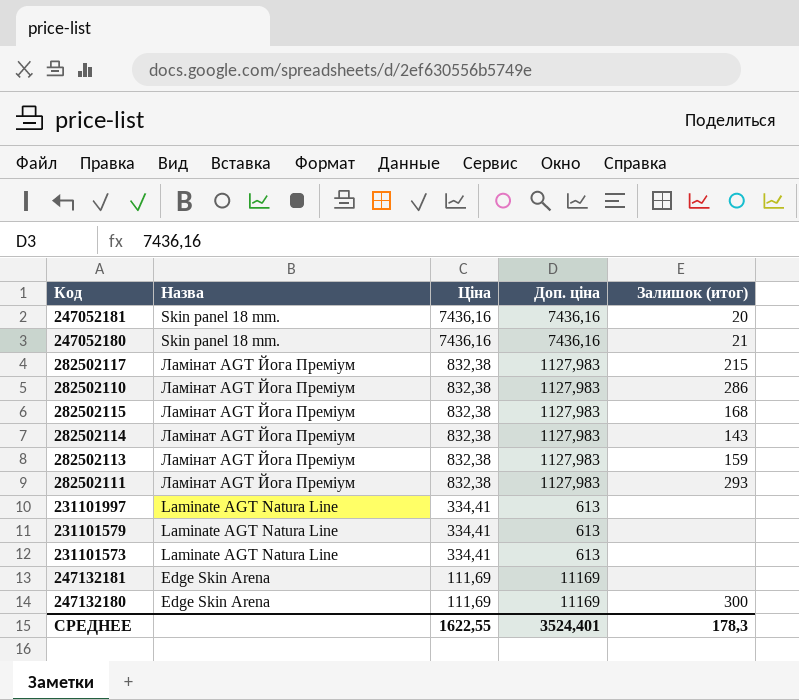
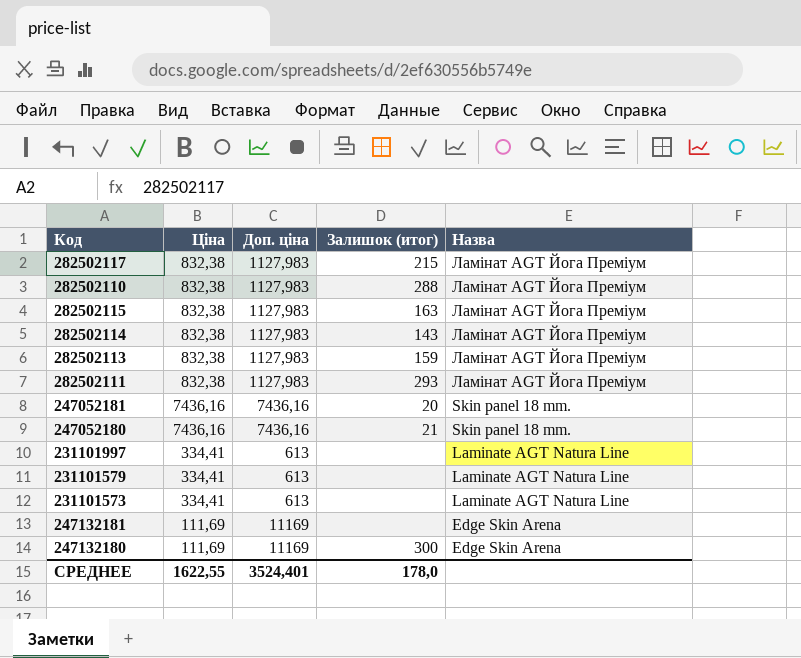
row order: Ціна descending -> Назва descending
column Назва | position: 2 -> 5
282502110 | Залишок (итог): 286 -> 288
282502115 | Залишок (итог): 168 -> 163
СРЕДНЕЕ | Залишок (итог): 178,3 -> 178,0

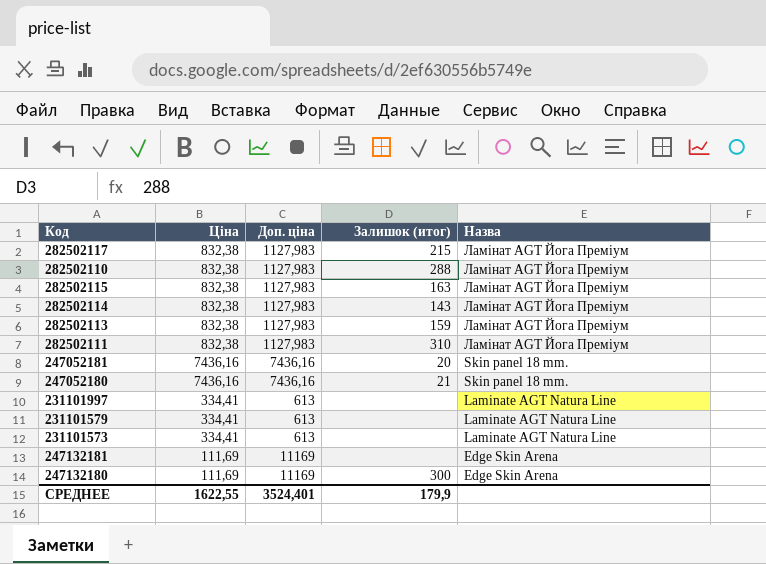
282502111 | Залишок (итог): 293 -> 310
СРЕДНЕЕ | Залишок (итог): 178,0 -> 179,9

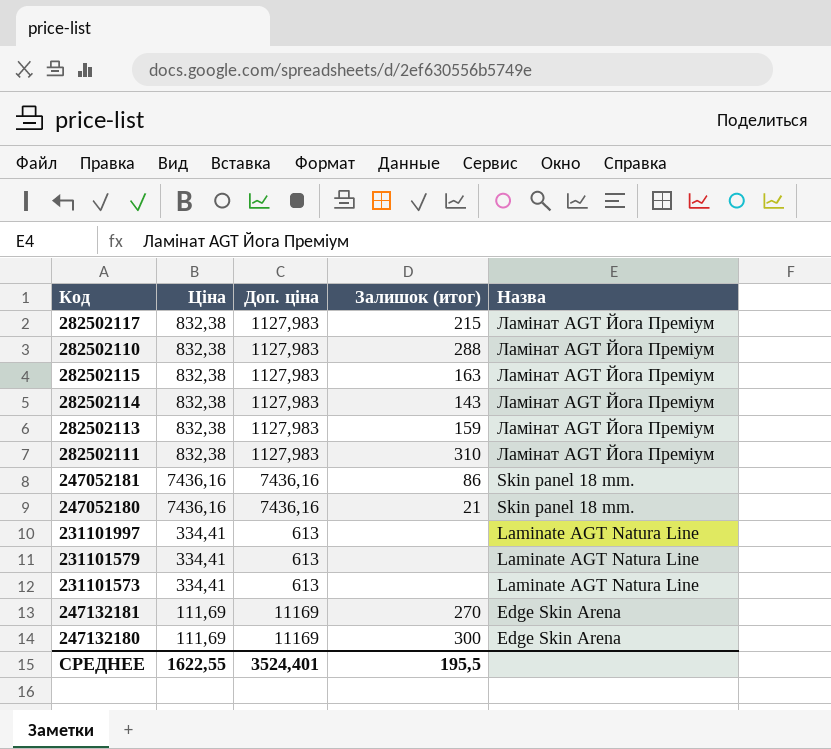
247052181 | Залишок (итог): 20 -> 86
247132181 | Залишок (итог): none -> 270
СРЕДНЕЕ | Залишок (итог): 179,9 -> 195,5

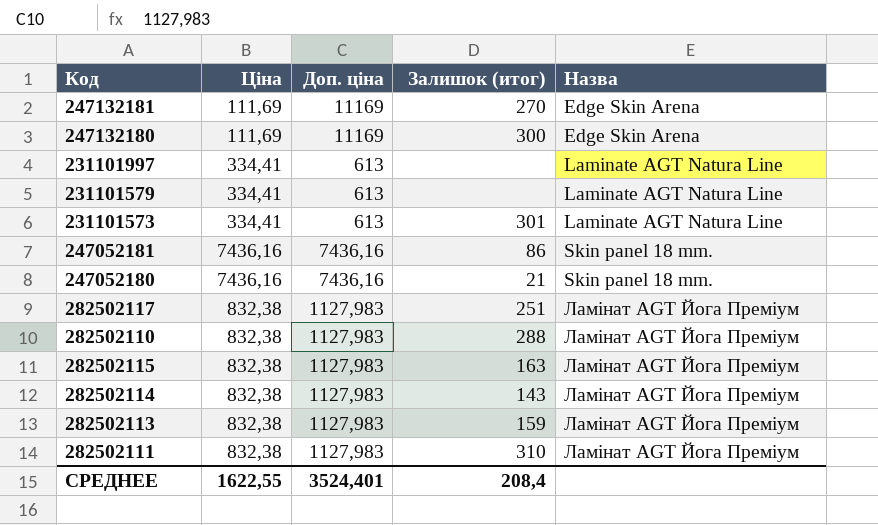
row order: Назва descending -> Назва ascending
231101573 | Залишок (итог): none -> 301
282502117 | Залишок (итог): 215 -> 251
СРЕДНЕЕ | Залишок (итог): 195,5 -> 208,4

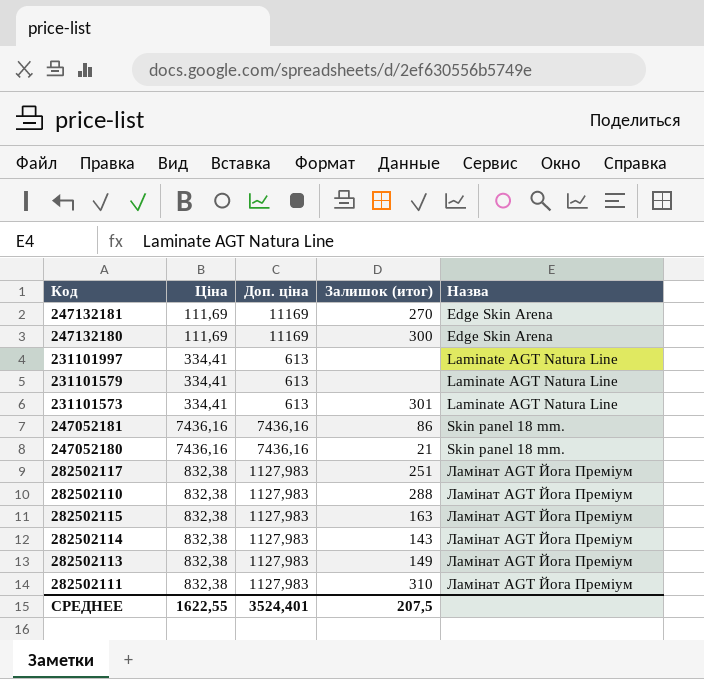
282502113 | Залишок (итог): 159 -> 149
СРЕДНЕЕ | Залишок (итог): 208,4 -> 207,5

